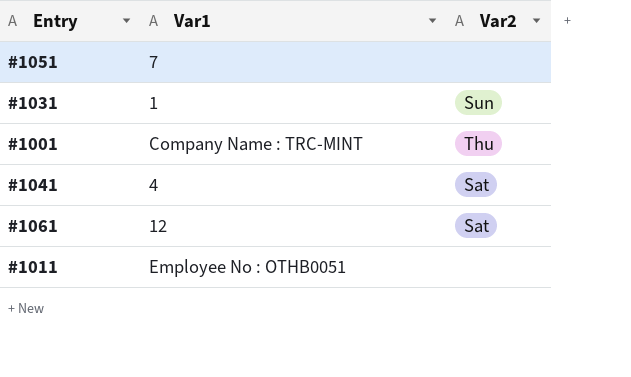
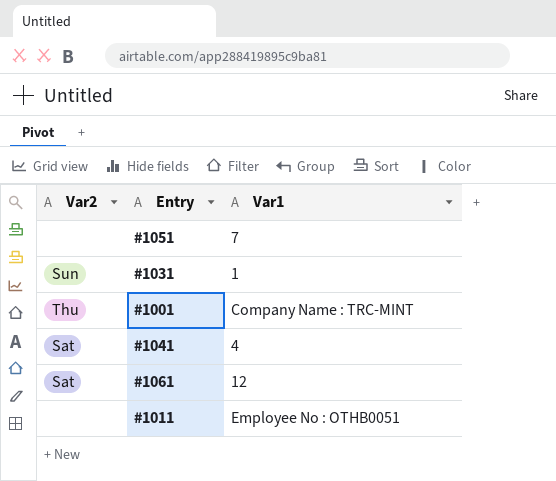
column Var2 | position: 3 -> 1

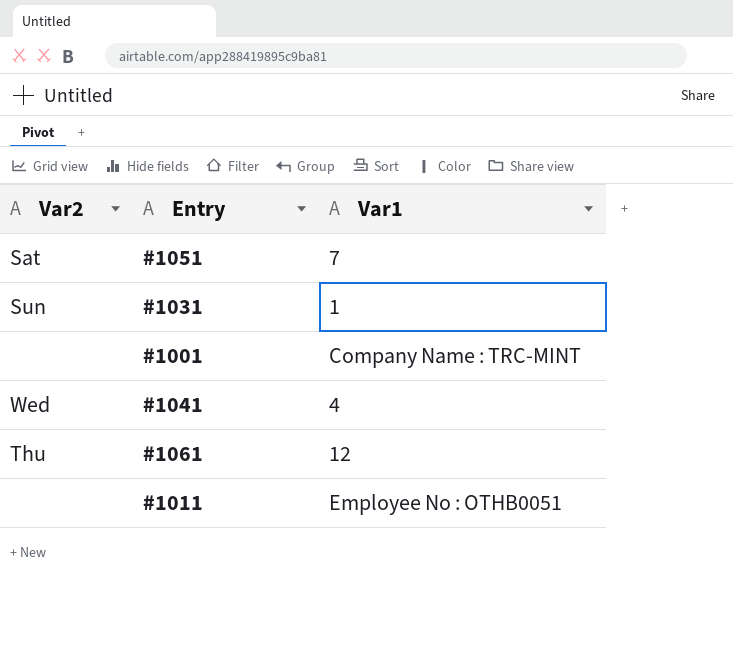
#1051 | Var2: none -> Sat
#1001 | Var2: Thu -> none
#1041 | Var2: Sat -> Wed
#1061 | Var2: Sat -> Thu

